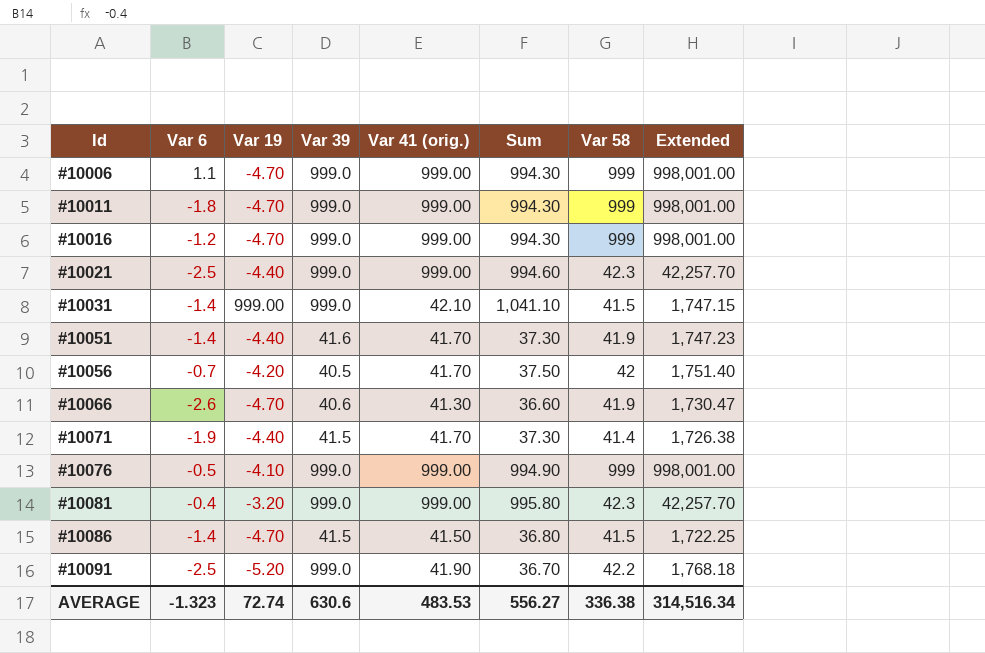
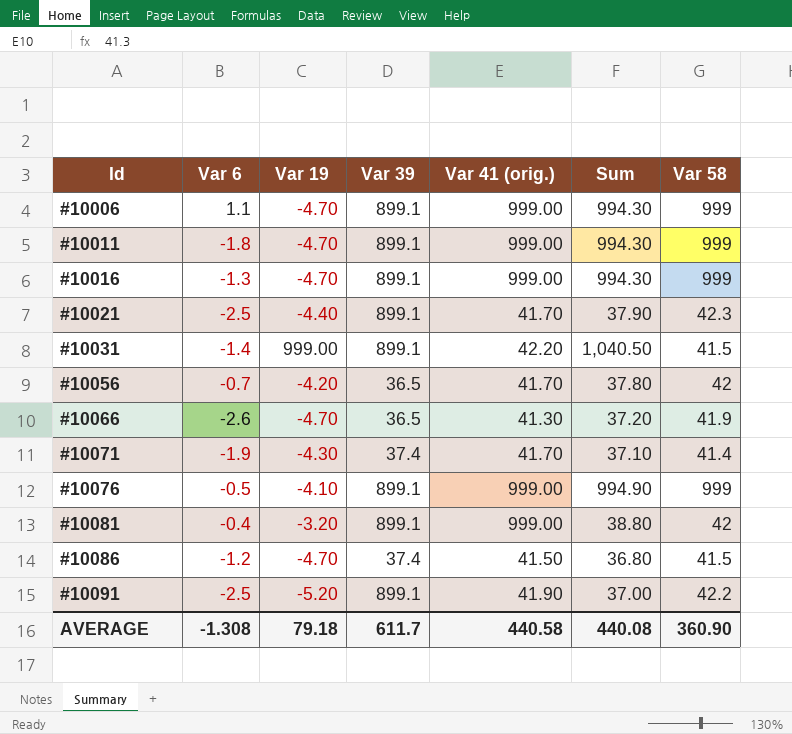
column Extended | formula: [Var 41 (orig.)] * [Var 58] -> none
column Sum | formula: [Var 19] + [Var 41 (orig.)] -> [Var 19] + [Var 58]
row #10051: -1.4 | -4.40 | 41.6 | 41.70 | 37.30 | 41.9 | 1,747.23 -> none
#10006 | Var 39: 999.0 -> 899.1
#10011 | Var 39: 999.0 -> 899.1
#10016 | Var 6: -1.2 -> -1.3
#10016 | Var 39: 999.0 -> 899.1
#10021 | Var 39: 999.0 -> 899.1
#10021 | Var 41 (orig.): 999.00 -> 41.70
#10031 | Var 39: 999.0 -> 899.1
#10031 | Var 41 (orig.): 42.10 -> 42.20
#10056 | Var 39: 40.5 -> 36.5
#10066 | Var 39: 40.6 -> 36.5
#10071 | Var 19: -4.40 -> -4.30
#10071 | Var 39: 41.5 -> 37.4
#10076 | Var 39: 999.0 -> 899.1
#10081 | Var 39: 999.0 -> 899.1
#10081 | Var 58: 42.3 -> 42
#10086 | Var 6: -1.4 -> -1.2
#10086 | Var 39: 41.5 -> 37.4
#10091 | Var 39: 999.0 -> 899.1
AVERAGE | Var 6: -1.323 -> -1.308
AVERAGE | Var 19: 72.74 -> 79.18
AVERAGE | Var 39: 630.6 -> 611.7
AVERAGE | Var 41 (orig.): 483.53 -> 440.58
AVERAGE | Sum: 556.27 -> 440.08
AVERAGE | Var 58: 336.38 -> 360.90

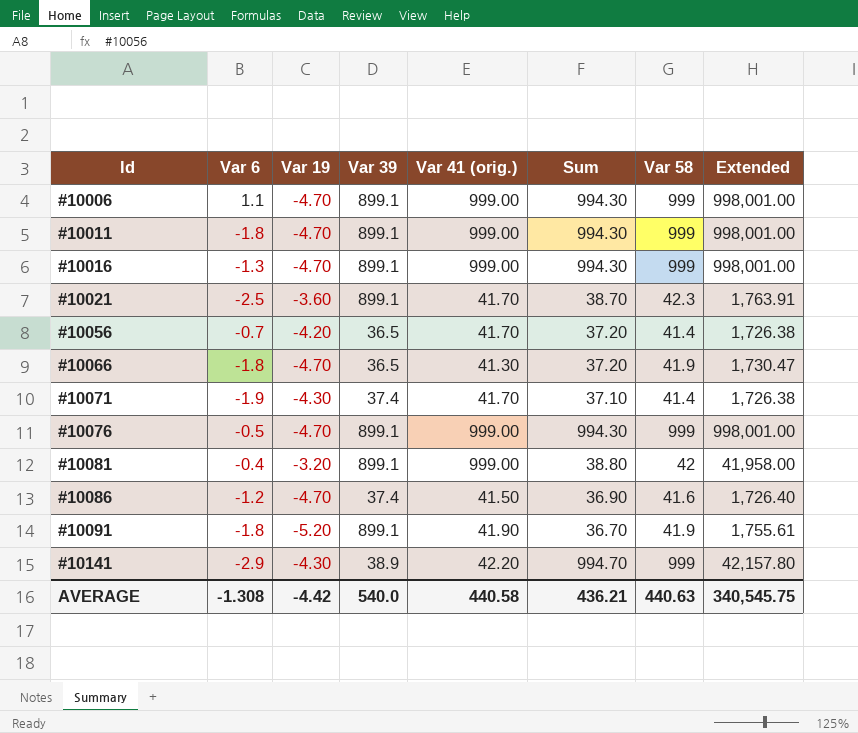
column Extended | formula: none -> [Var 41 (orig.)] * [Var 58]
row #10031: -1.4 | 999.00 | 899.1 | 42.20 | 1,040.50 | 41.5 -> none
#10021 | Var 19: -4.40 -> -3.60
#10021 | Sum: 37.90 -> 38.70
#10056 | Sum: 37.80 -> 37.20
#10056 | Var 58: 42 -> 41.4
#10066 | Var 6: -2.6 -> -1.8
#10076 | Var 19: -4.10 -> -4.70
#10076 | Sum: 994.90 -> 994.30
#10086 | Sum: 36.80 -> 36.90
#10086 | Var 58: 41.5 -> 41.6
#10091 | Var 6: -2.5 -> -1.8
#10091 | Sum: 37.00 -> 36.70
#10091 | Var 58: 42.2 -> 41.9
row #10141: none -> -2.9 | -4.30 | 38.9 | 42.20 | 994.70 | 999 | 42,157.80
AVERAGE | Var 19: 79.18 -> -4.42
AVERAGE | Var 39: 611.7 -> 540.0
AVERAGE | Sum: 440.08 -> 436.21
AVERAGE | Var 58: 360.90 -> 440.63

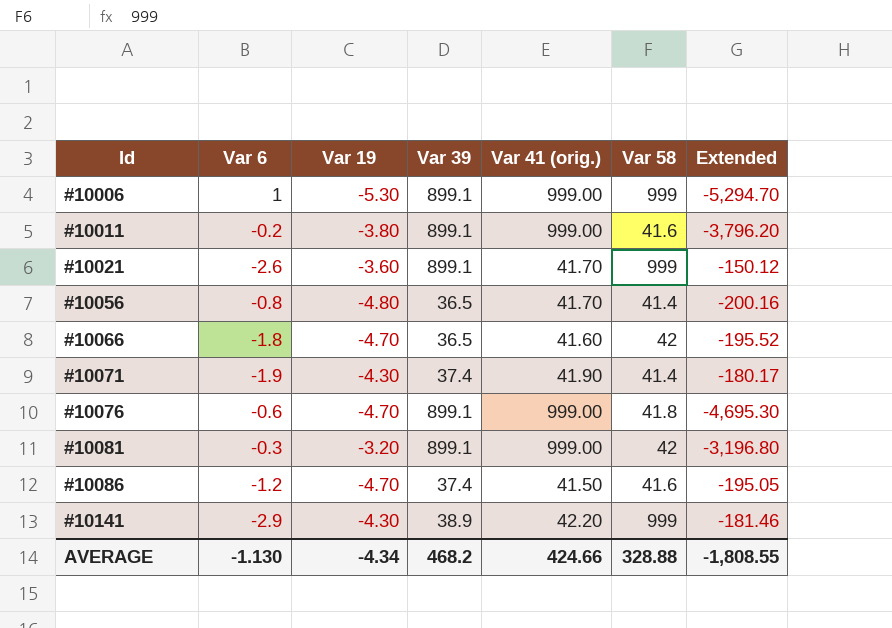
column Sum | formula: [Var 19] + [Var 58] -> none
column Extended | formula: [Var 41 (orig.)] * [Var 58] -> [Var 19] * [Var 41 (orig.)]
row #10016: -1.3 | -4.70 | 899.1 | 999.00 | 994.30 | 999 | 998,001.00 -> none
row #10091: -1.8 | -5.20 | 899.1 | 41.90 | 36.70 | 41.9 | 1,755.61 -> none
#10006 | Var 6: 1.1 -> 1
#10006 | Var 19: -4.70 -> -5.30
#10011 | Var 6: -1.8 -> -0.2
#10011 | Var 19: -4.70 -> -3.80
#10011 | Var 58: 999 -> 41.6
#10021 | Var 6: -2.5 -> -2.6
#10021 | Var 58: 42.3 -> 999
#10056 | Var 6: -0.7 -> -0.8
#10056 | Var 19: -4.20 -> -4.80
#10066 | Var 41 (orig.): 41.30 -> 41.60
#10066 | Var 58: 41.9 -> 42
#10071 | Var 41 (orig.): 41.70 -> 41.90
#10076 | Var 6: -0.5 -> -0.6
#10076 | Var 58: 999 -> 41.8
#10081 | Var 6: -0.4 -> -0.3
AVERAGE | Var 6: -1.308 -> -1.130
AVERAGE | Var 19: -4.42 -> -4.34
AVERAGE | Var 39: 540.0 -> 468.2
AVERAGE | Var 41 (orig.): 440.58 -> 424.66
AVERAGE | Var 58: 440.63 -> 328.88
AVERAGE | Extended: 340,545.75 -> -1,808.55

